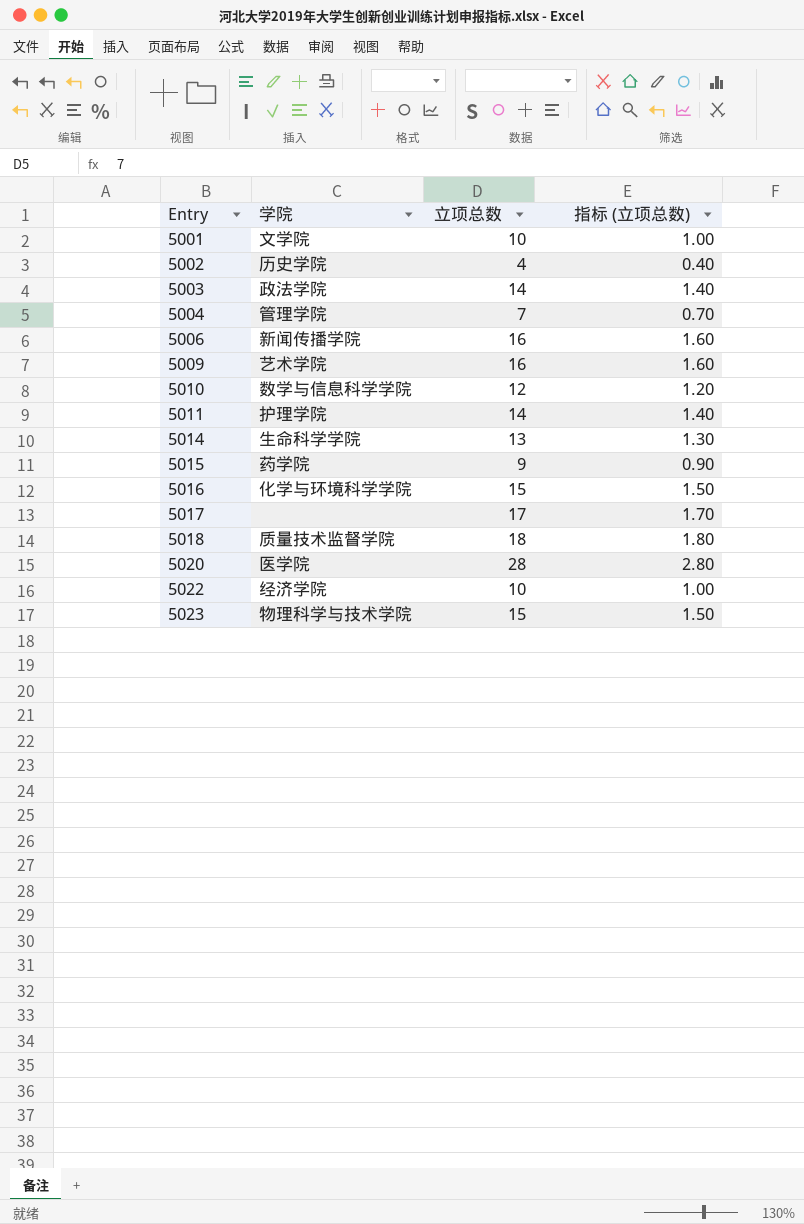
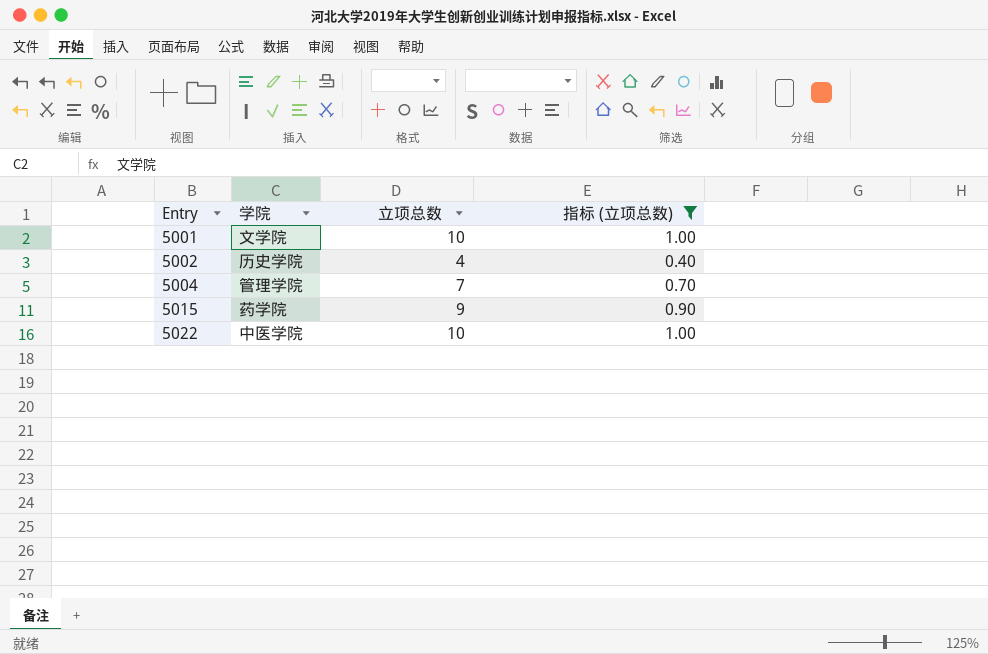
filter: none -> 指标 (立项总数) <= 1.00
5022 | 学院: 经济学院 -> 中医学院

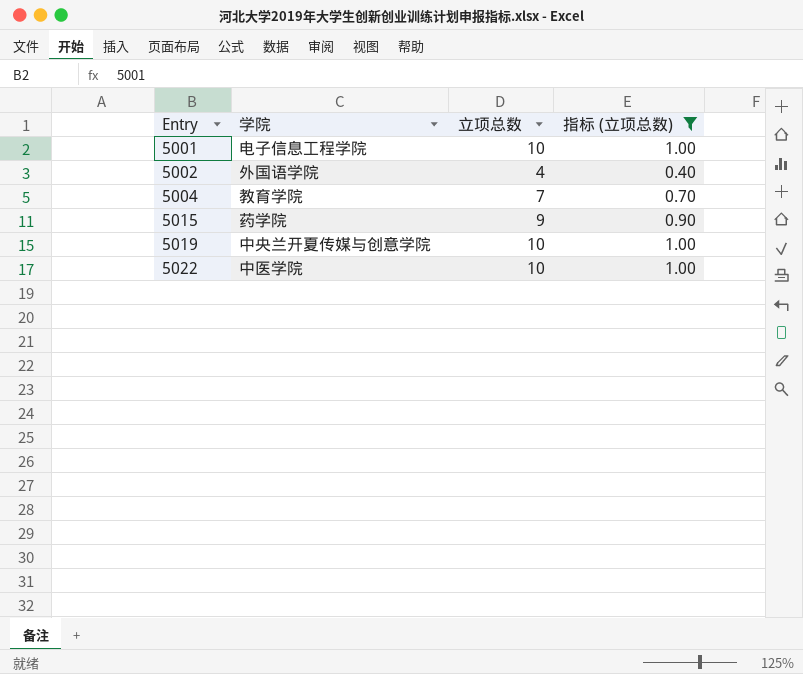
5001 | 学院: 文学院 -> 电子信息工程学院
5002 | 学院: 历史学院 -> 外国语学院
5004 | 学院: 管理学院 -> 教育学院
row 5019: none -> 中央兰开夏传媒与创意学院 | 10 | 1.00

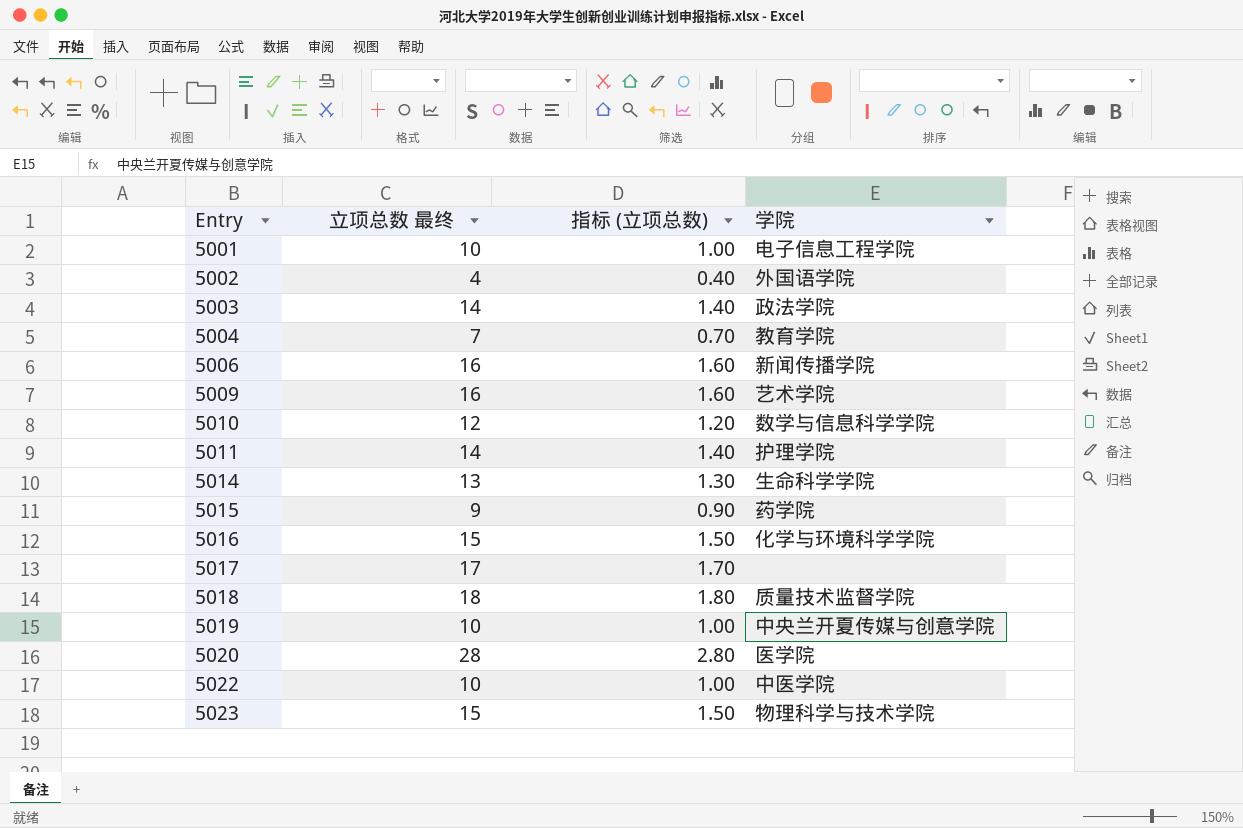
filter: 指标 (立项总数) <= 1.00 -> none
column name: 立项总数 -> 立项总数 最终
column 学院 | position: 2 -> 4

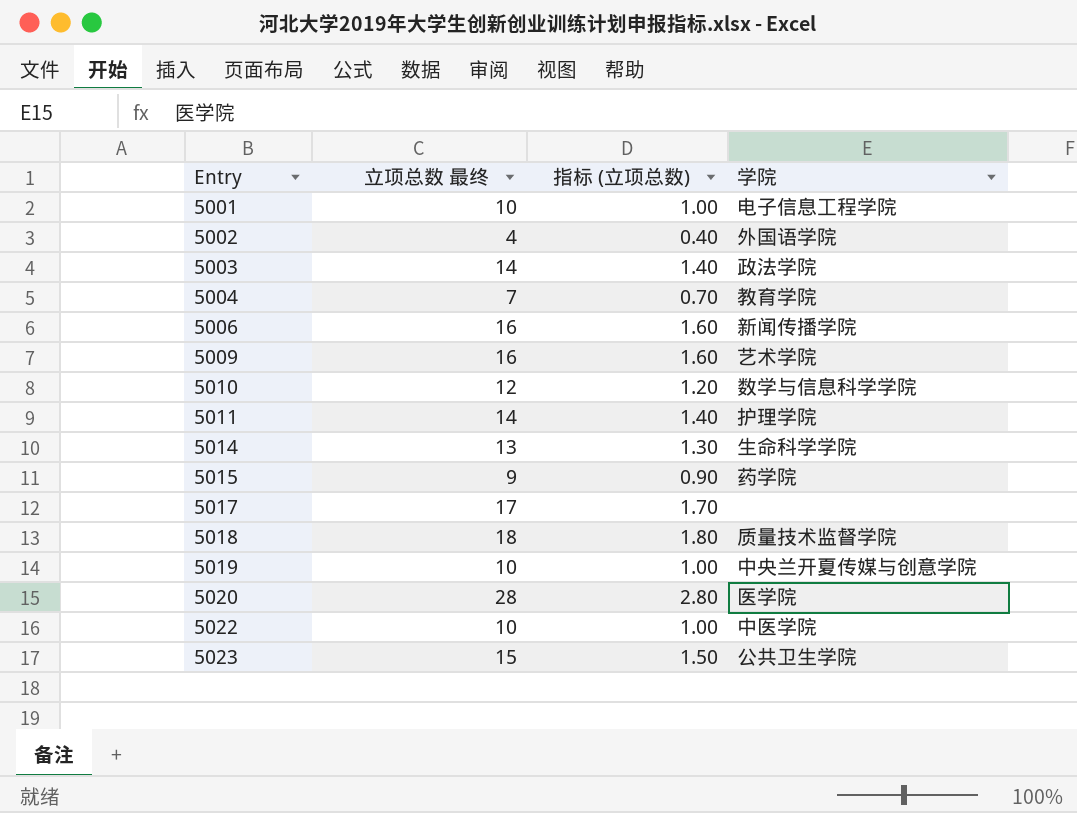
row 5016: 15 | 1.50 | 化学与环境科学学院 -> none
5023 | 学院: 物理科学与技术学院 -> 公共卫生学院

